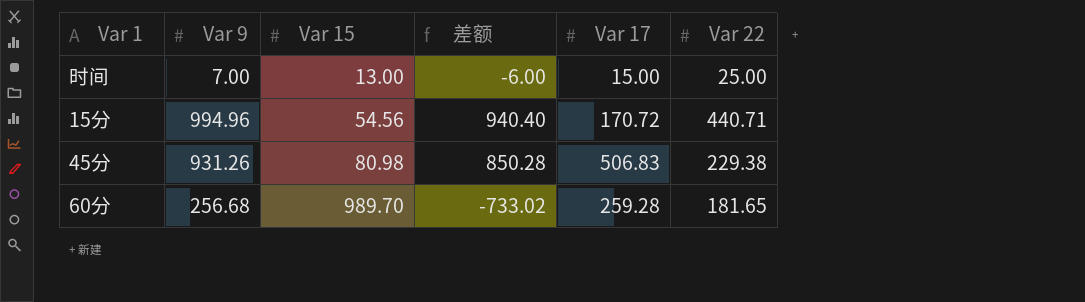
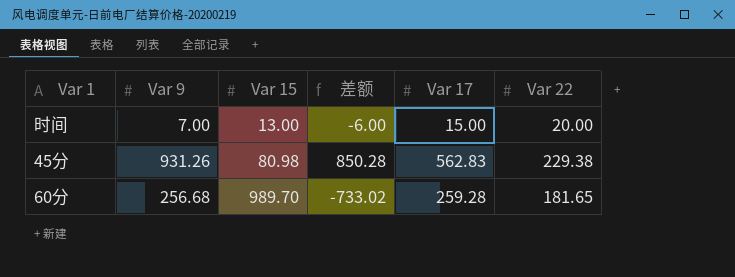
row 15分: 994.96 | 54.56 | 940.40 | 170.72 | 440.71 -> none
时间 | Var 22: 25.00 -> 20.00
45分 | Var 17: 506.83 -> 562.83

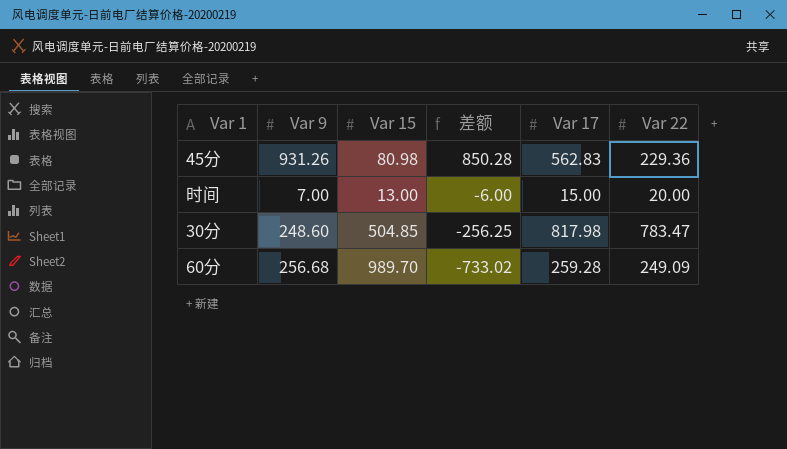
row order: Var 15 ascending -> 差额 descending
45分 | Var 22: 229.38 -> 229.36
row 30分: none -> 248.60 | 504.85 | -256.25 | 817.98 | 783.47
60分 | Var 22: 181.65 -> 249.09

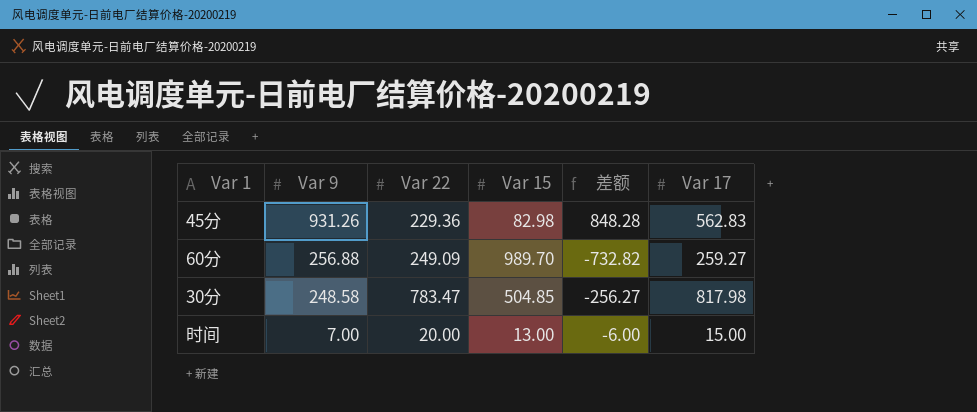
row order: 差额 descending -> Var 9 descending
column Var 22 | position: 6 -> 3
45分 | Var 15: 80.98 -> 82.98
45分 | 差额: 850.28 -> 848.28
60分 | Var 9: 256.68 -> 256.88
60分 | 差额: -733.02 -> -732.82
60分 | Var 17: 259.28 -> 259.27
30分 | Var 9: 248.60 -> 248.58
30分 | 差额: -256.25 -> -256.27

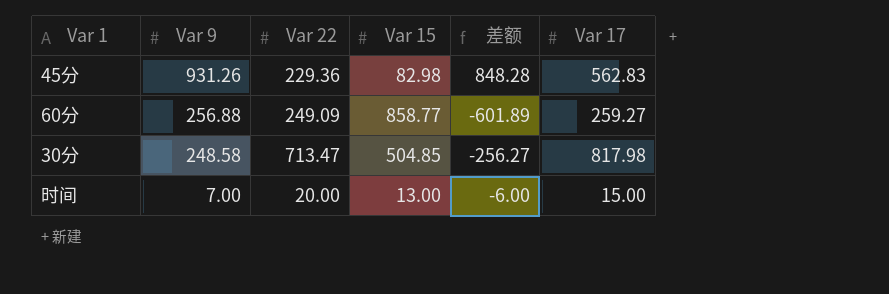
60分 | Var 15: 989.70 -> 858.77
60分 | 差额: -732.82 -> -601.89
30分 | Var 22: 783.47 -> 713.47

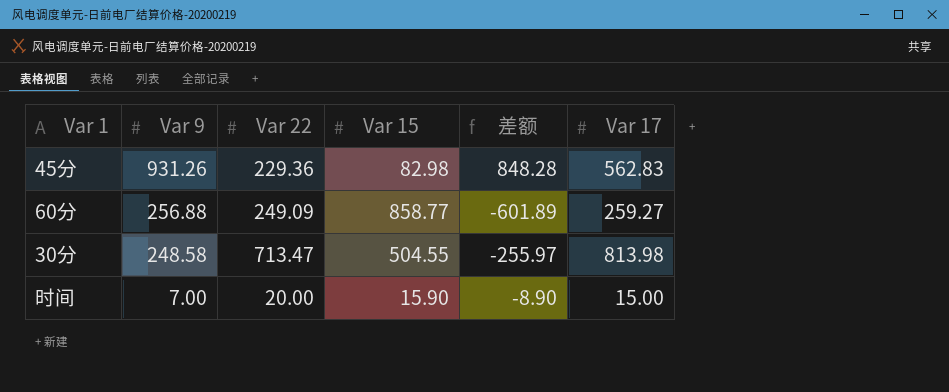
30分 | Var 15: 504.85 -> 504.55
30分 | 差额: -256.27 -> -255.97
30分 | Var 17: 817.98 -> 813.98
时间 | Var 15: 13.00 -> 15.90
时间 | 差额: -6.00 -> -8.90

